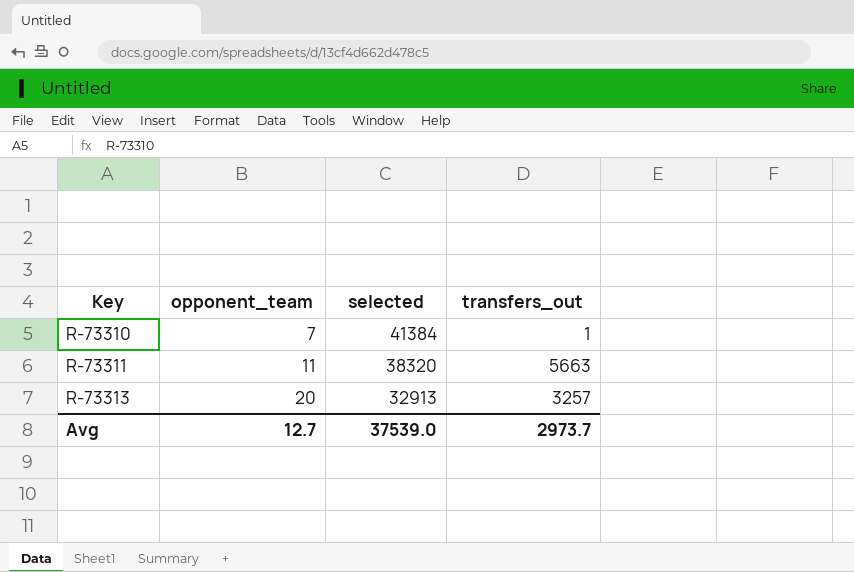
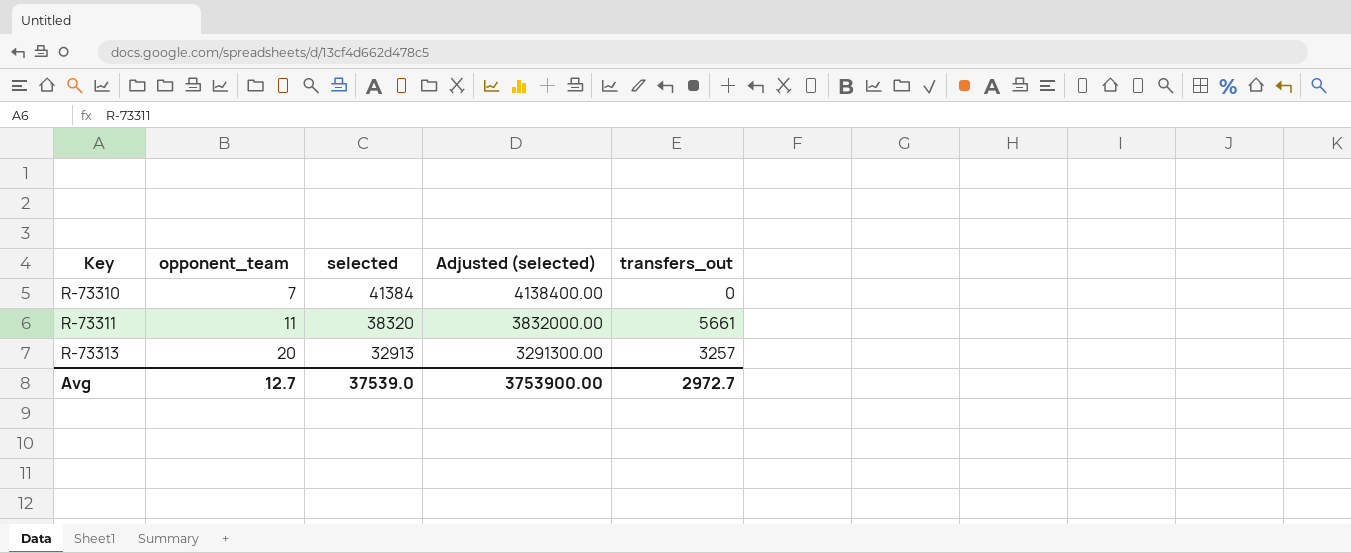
column Adjusted (selected) | formula: none -> [selected] * 100
R-73310 | transfers_out: 1 -> 0
R-73311 | transfers_out: 5663 -> 5661
Avg | transfers_out: 2973.7 -> 2972.7

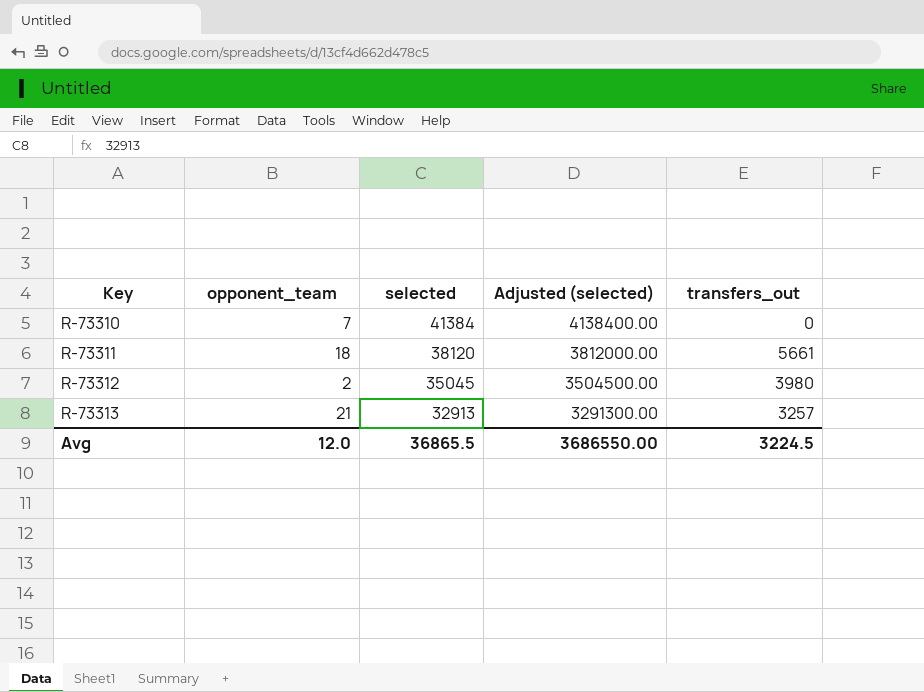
R-73311 | opponent_team: 11 -> 18
R-73311 | selected: 38320 -> 38120
R-73311 | Adjusted (selected): 3832000.00 -> 3812000.00
row R-73312: none -> 2 | 35045 | 3504500.00 | 3980
R-73313 | opponent_team: 20 -> 21
Avg | opponent_team: 12.7 -> 12.0
Avg | selected: 37539.0 -> 36865.5
Avg | Adjusted (selected): 3753900.00 -> 3686550.00
Avg | transfers_out: 2972.7 -> 3224.5

